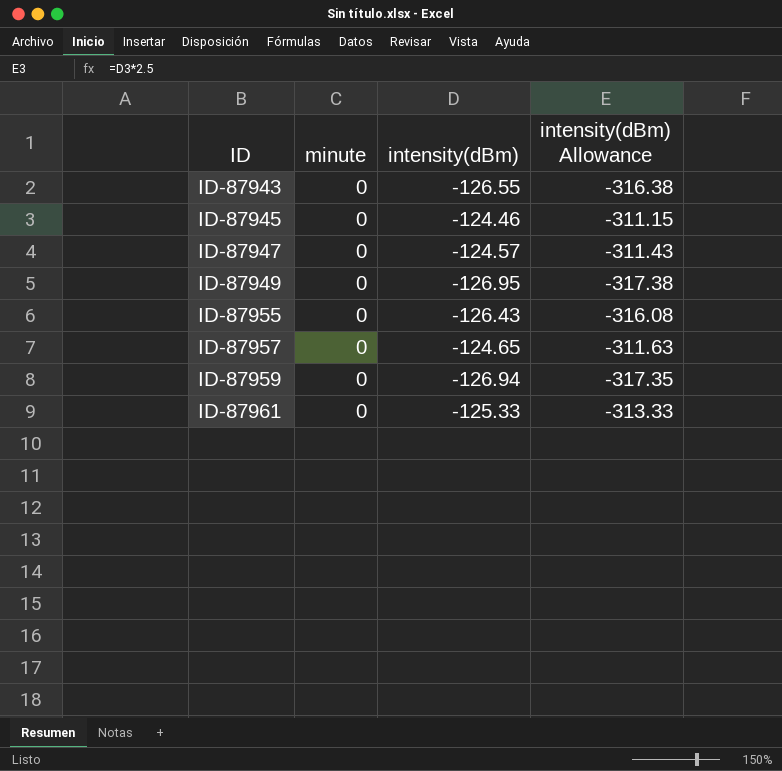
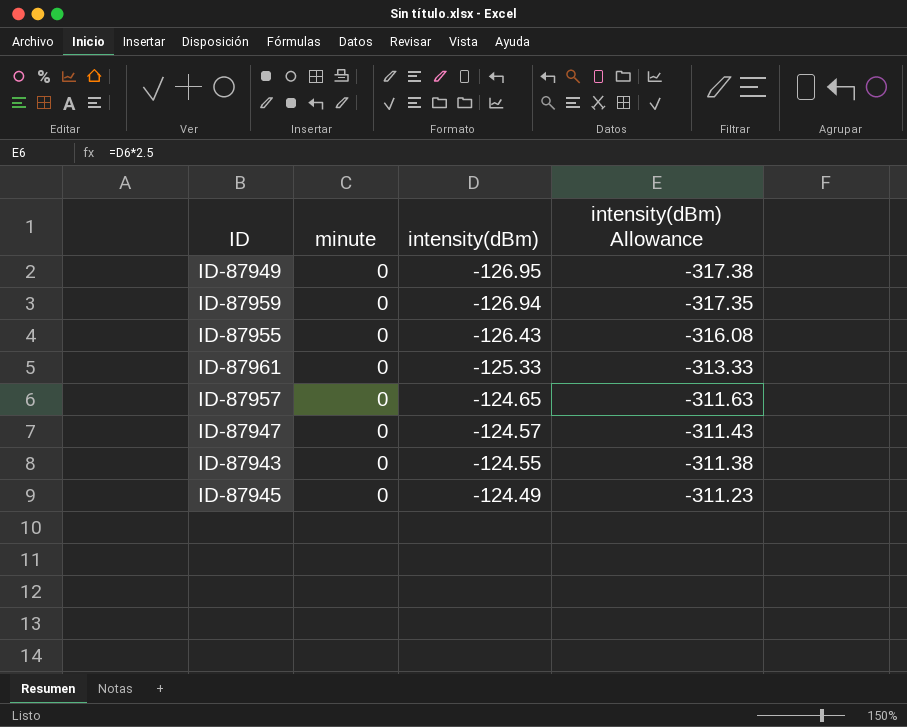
row order: ID ascending -> intensity(dBm) ascending
ID-87943 | intensity(dBm): -126.55 -> -124.55
ID-87943 | intensity(dBm) Allowance: -316.38 -> -311.38
ID-87945 | intensity(dBm): -124.46 -> -124.49
ID-87945 | intensity(dBm) Allowance: -311.15 -> -311.23

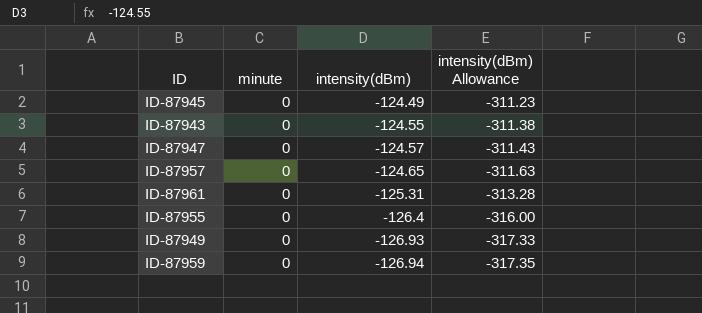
row order: intensity(dBm) ascending -> intensity(dBm) descending
ID-87961 | intensity(dBm): -125.33 -> -125.31
ID-87961 | intensity(dBm) Allowance: -313.33 -> -313.28
ID-87955 | intensity(dBm): -126.43 -> -126.4
ID-87955 | intensity(dBm) Allowance: -316.08 -> -316.00
ID-87949 | intensity(dBm): -126.95 -> -126.93
ID-87949 | intensity(dBm) Allowance: -317.38 -> -317.33

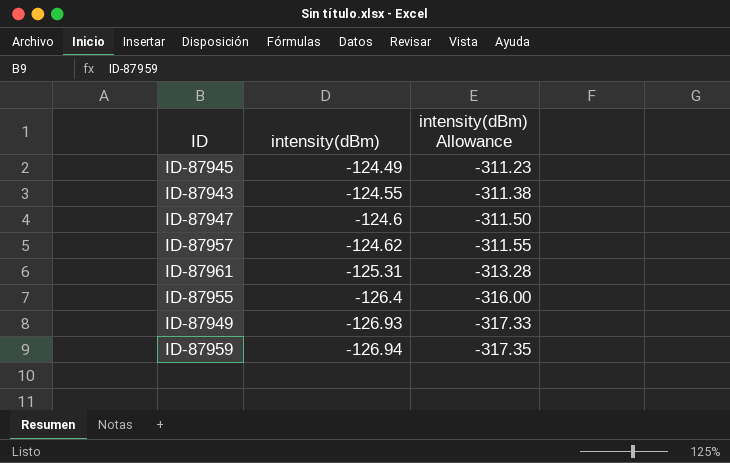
column minute | position: 2 -> none
ID-87947 | intensity(dBm): -124.57 -> -124.6
ID-87947 | intensity(dBm) Allowance: -311.43 -> -311.50
ID-87957 | intensity(dBm): -124.65 -> -124.62
ID-87957 | intensity(dBm) Allowance: -311.63 -> -311.55

